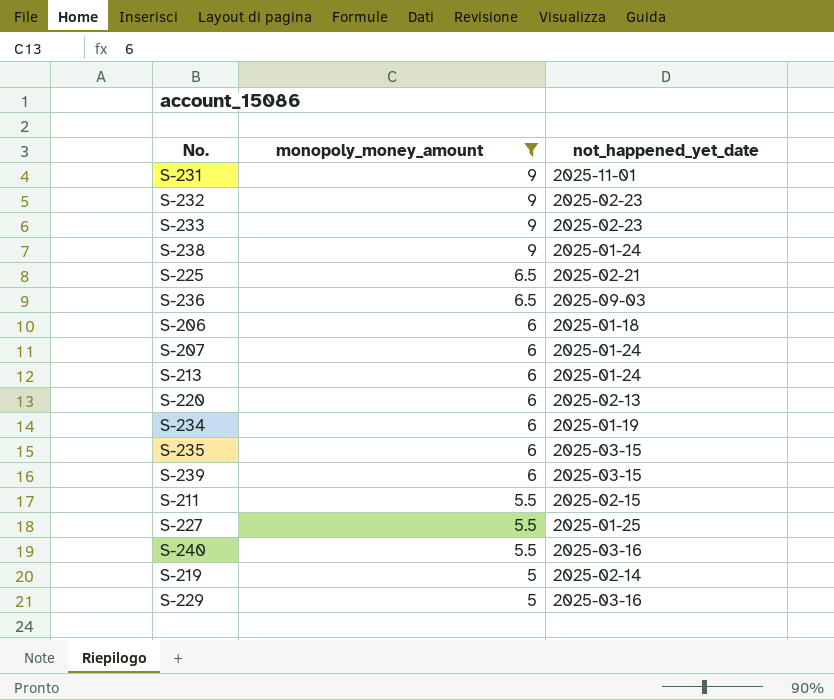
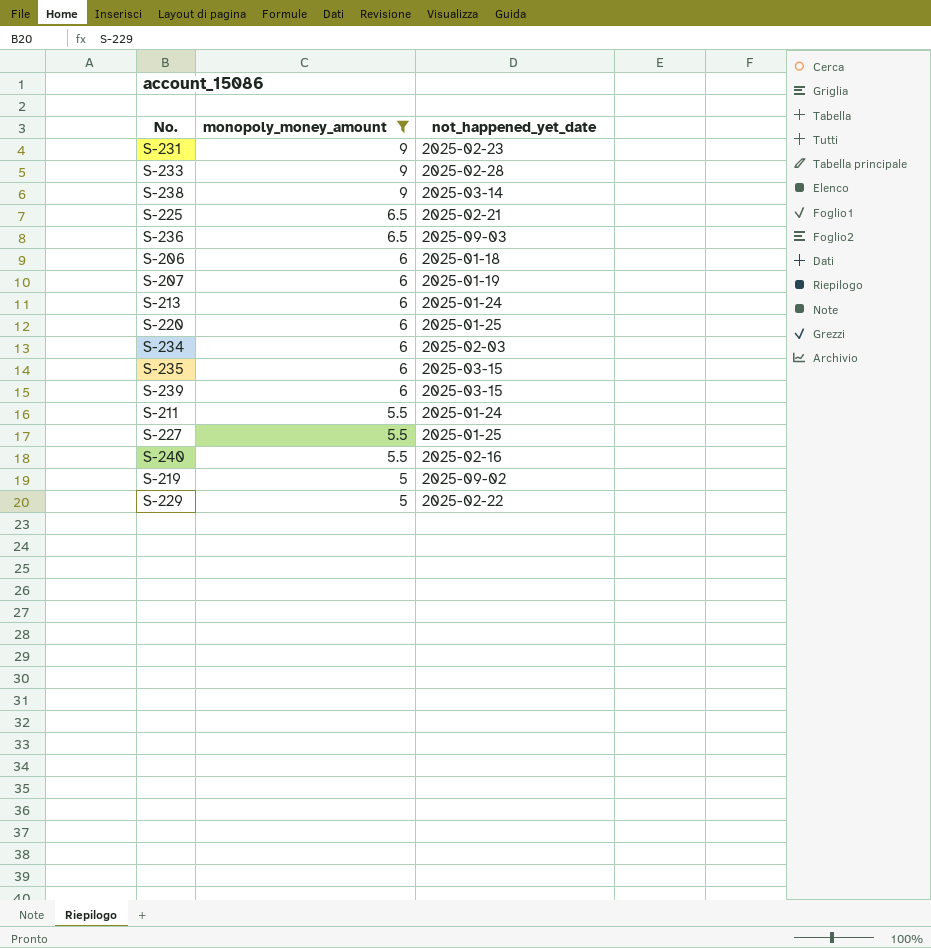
row S-232: 9 | 2025-02-23 -> none
S-231 | not_happened_yet_date: 2025-11-01 -> 2025-02-23
S-233 | not_happened_yet_date: 2025-02-23 -> 2025-02-28
S-238 | not_happened_yet_date: 2025-01-24 -> 2025-03-14
S-207 | not_happened_yet_date: 2025-01-24 -> 2025-01-19
S-220 | not_happened_yet_date: 2025-02-13 -> 2025-01-25
S-234 | not_happened_yet_date: 2025-01-19 -> 2025-02-03
S-211 | not_happened_yet_date: 2025-02-15 -> 2025-01-24
S-240 | not_happened_yet_date: 2025-03-16 -> 2025-02-16
S-219 | not_happened_yet_date: 2025-02-14 -> 2025-09-02
S-229 | not_happened_yet_date: 2025-03-16 -> 2025-02-22

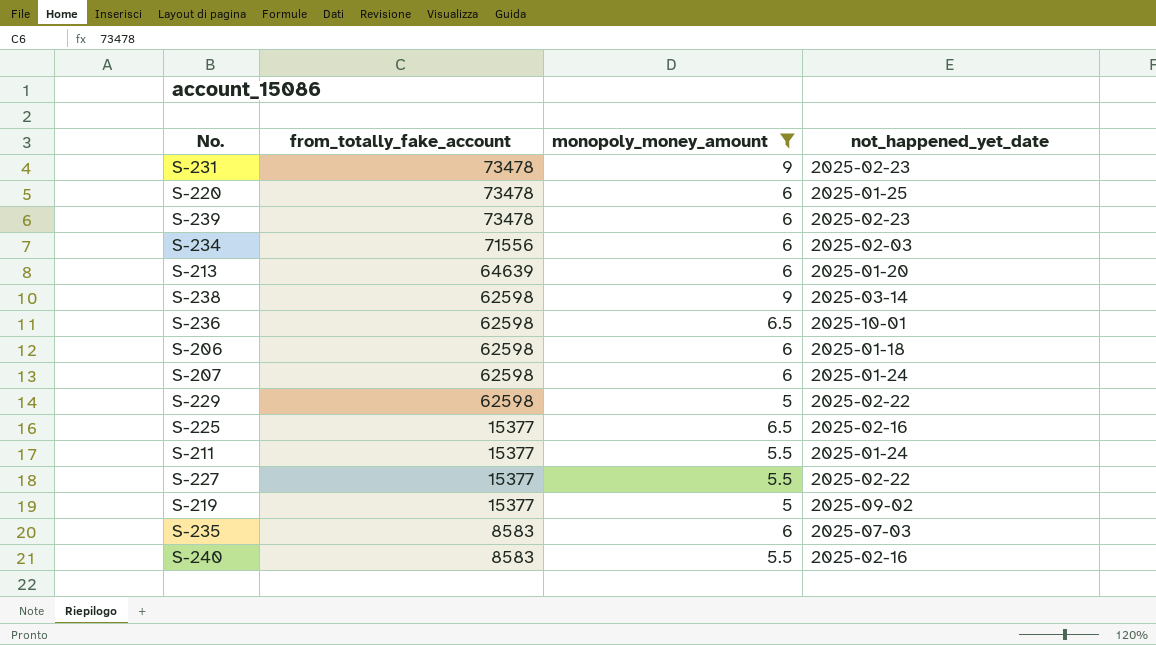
row order: monopoly_money_amount descending -> from_totally_fake_account descending
column from_totally_fake_account | position: none -> 2
row S-233: 9 | 2025-02-28 -> none
S-239 | not_happened_yet_date: 2025-03-15 -> 2025-02-23
S-213 | not_happened_yet_date: 2025-01-24 -> 2025-01-20
S-236 | not_happened_yet_date: 2025-09-03 -> 2025-10-01
S-207 | not_happened_yet_date: 2025-01-19 -> 2025-01-24
S-225 | not_happened_yet_date: 2025-02-21 -> 2025-02-16
S-227 | not_happened_yet_date: 2025-01-25 -> 2025-02-22
S-235 | not_happened_yet_date: 2025-03-15 -> 2025-07-03

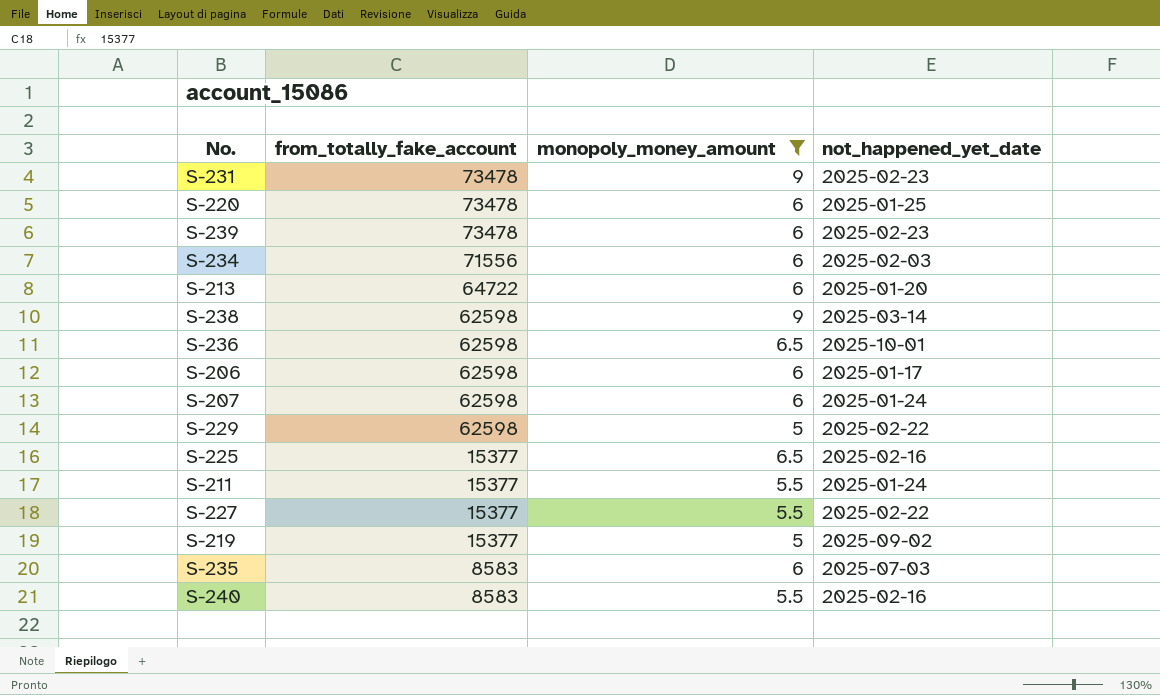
S-213 | from_totally_fake_account: 64639 -> 64722
S-206 | not_happened_yet_date: 2025-01-18 -> 2025-01-17

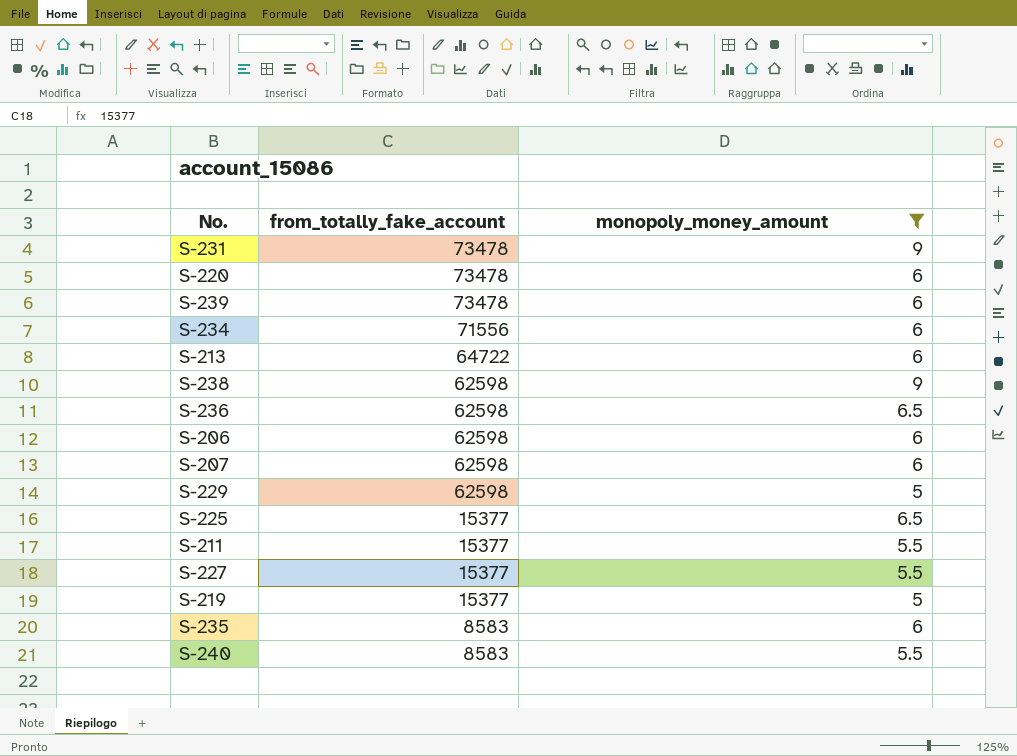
column not_happened_yet_date | position: 4 -> none

